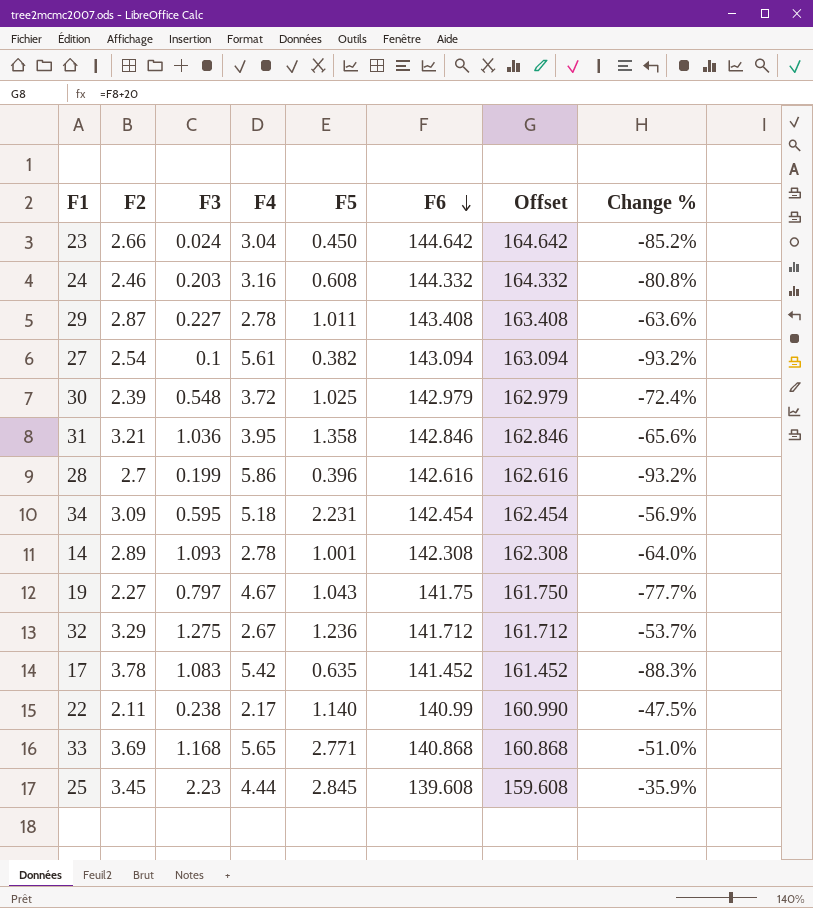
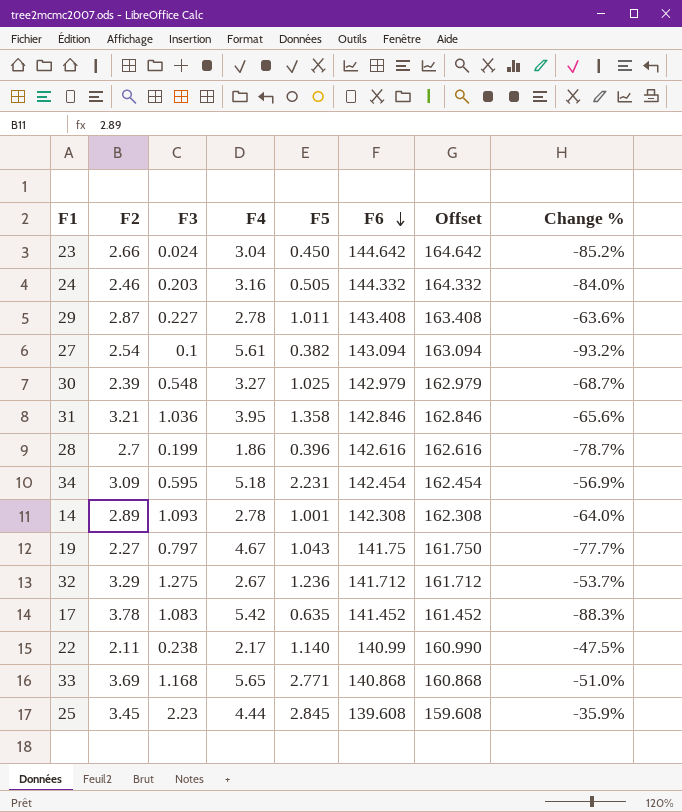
24 | F5: 0.608 -> 0.505
24 | Change %: -80.8% -> -84.0%
30 | F4: 3.72 -> 3.27
30 | Change %: -72.4% -> -68.7%
28 | F4: 5.86 -> 1.86
28 | Change %: -93.2% -> -78.7%

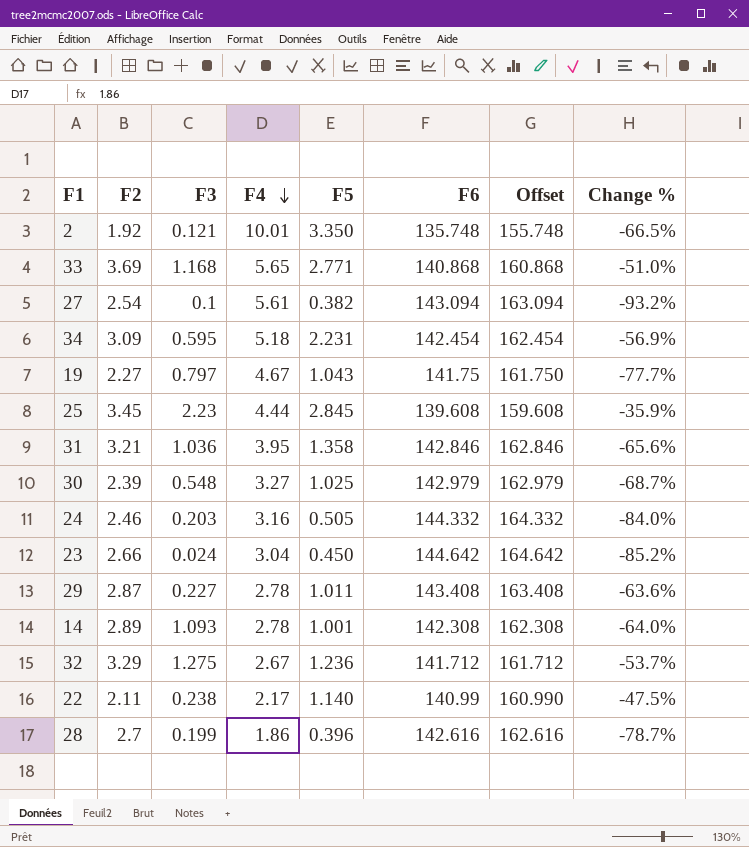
row order: F6 descending -> F4 descending
row 17: 3.78 | 1.083 | 5.42 | 0.635 | 141.452 | 161.452 | -88.3% -> none
row 2: none -> 1.92 | 0.121 | 10.01 | 3.350 | 135.748 | 155.748 | -66.5%

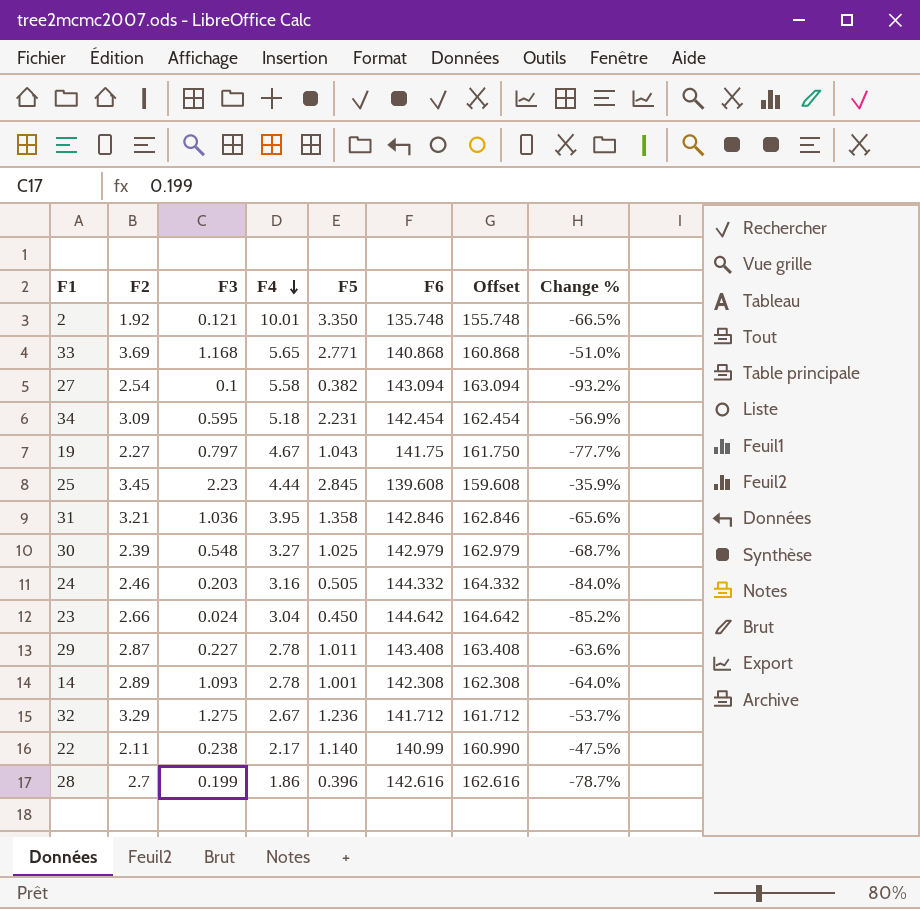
27 | F4: 5.61 -> 5.58

